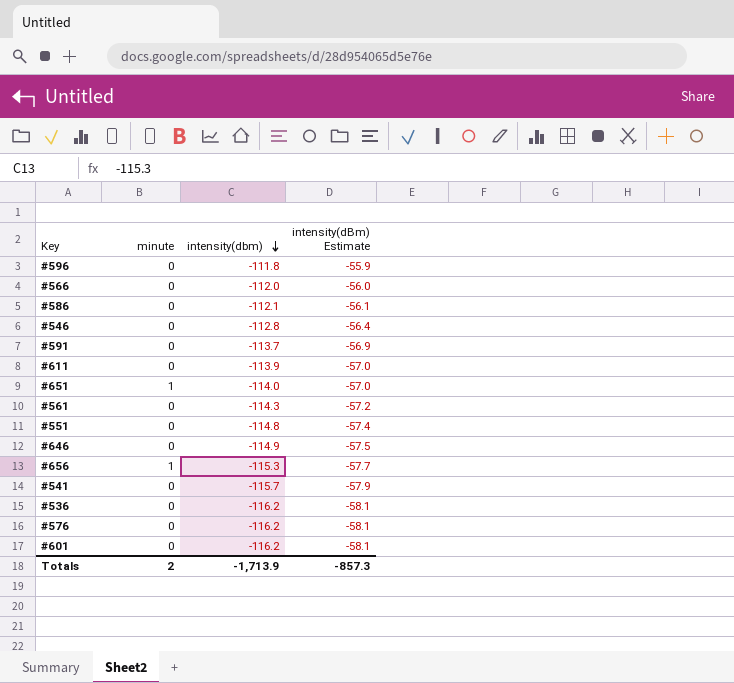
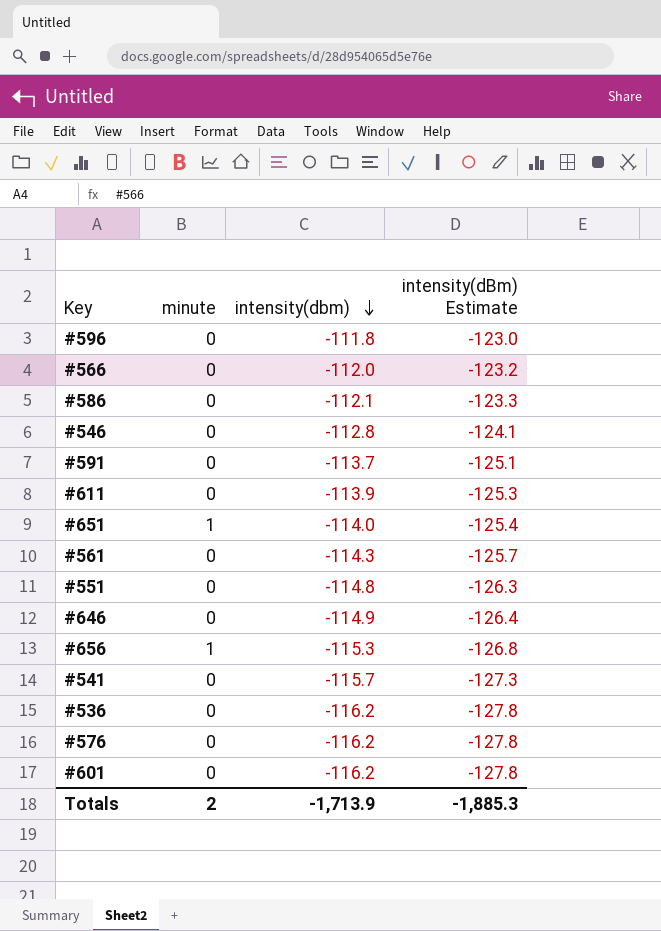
column intensity(dBm) Estimate | formula: [intensity(dbm)] * 0.5 -> [intensity(dbm)] * 1.1
Totals | intensity(dBm) Estimate: -857.3 -> -1,885.3

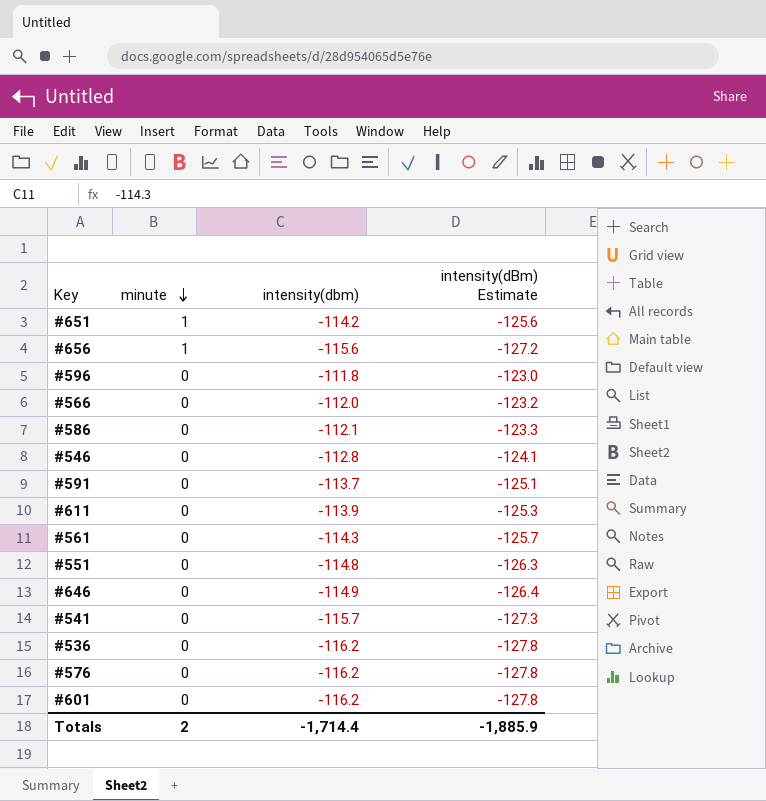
row order: intensity(dbm) descending -> minute descending
#651 | intensity(dbm): -114.0 -> -114.2
#651 | intensity(dBm) Estimate: -125.4 -> -125.6
#656 | intensity(dbm): -115.3 -> -115.6
#656 | intensity(dBm) Estimate: -126.8 -> -127.2
Totals | intensity(dbm): -1,713.9 -> -1,714.4
Totals | intensity(dBm) Estimate: -1,885.3 -> -1,885.9

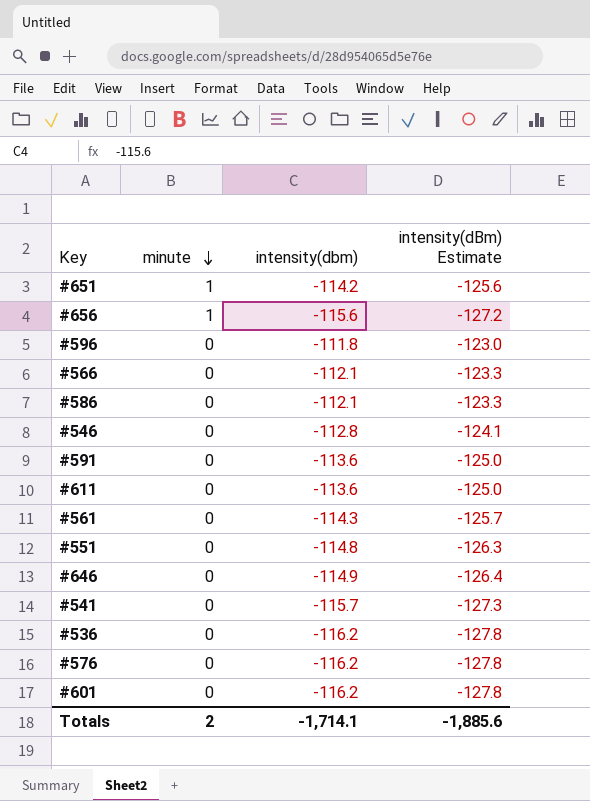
#566 | intensity(dbm): -112.0 -> -112.1
#566 | intensity(dBm) Estimate: -123.2 -> -123.3
#591 | intensity(dbm): -113.7 -> -113.6
#591 | intensity(dBm) Estimate: -125.1 -> -125.0
#611 | intensity(dbm): -113.9 -> -113.6
#611 | intensity(dBm) Estimate: -125.3 -> -125.0
Totals | intensity(dbm): -1,714.4 -> -1,714.1
Totals | intensity(dBm) Estimate: -1,885.9 -> -1,885.6

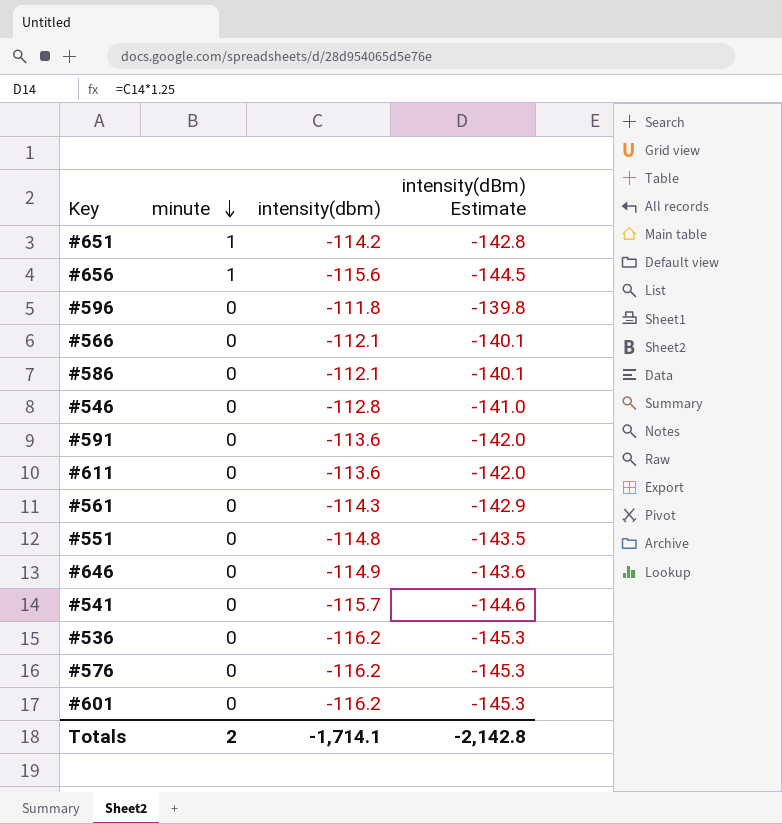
column intensity(dBm) Estimate | formula: [intensity(dbm)] * 1.1 -> [intensity(dbm)] * 1.25
Totals | intensity(dBm) Estimate: -1,885.6 -> -2,142.8

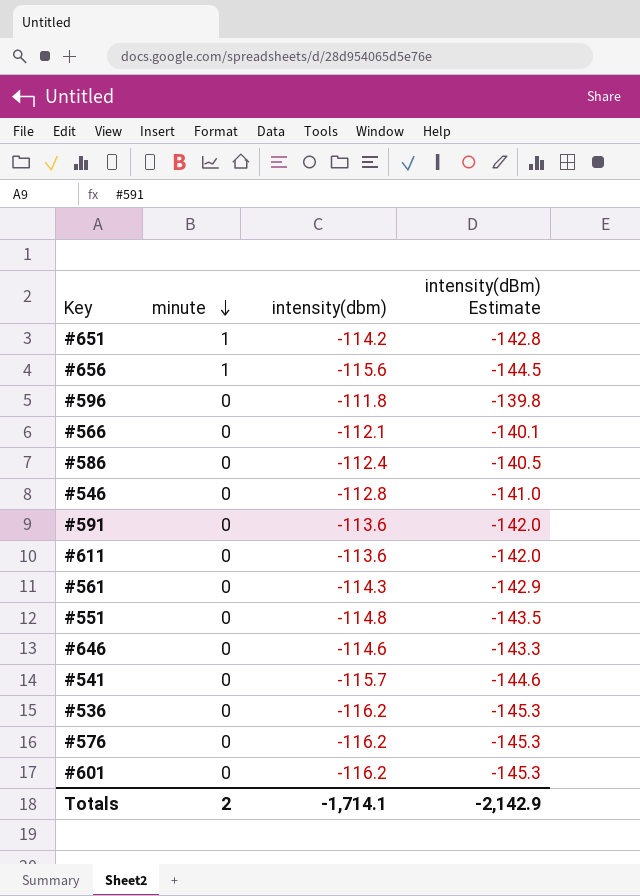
#586 | intensity(dbm): -112.1 -> -112.4
#586 | intensity(dBm) Estimate: -140.1 -> -140.5
#646 | intensity(dbm): -114.9 -> -114.6
#646 | intensity(dBm) Estimate: -143.6 -> -143.3
Totals | intensity(dBm) Estimate: -2,142.8 -> -2,142.9

